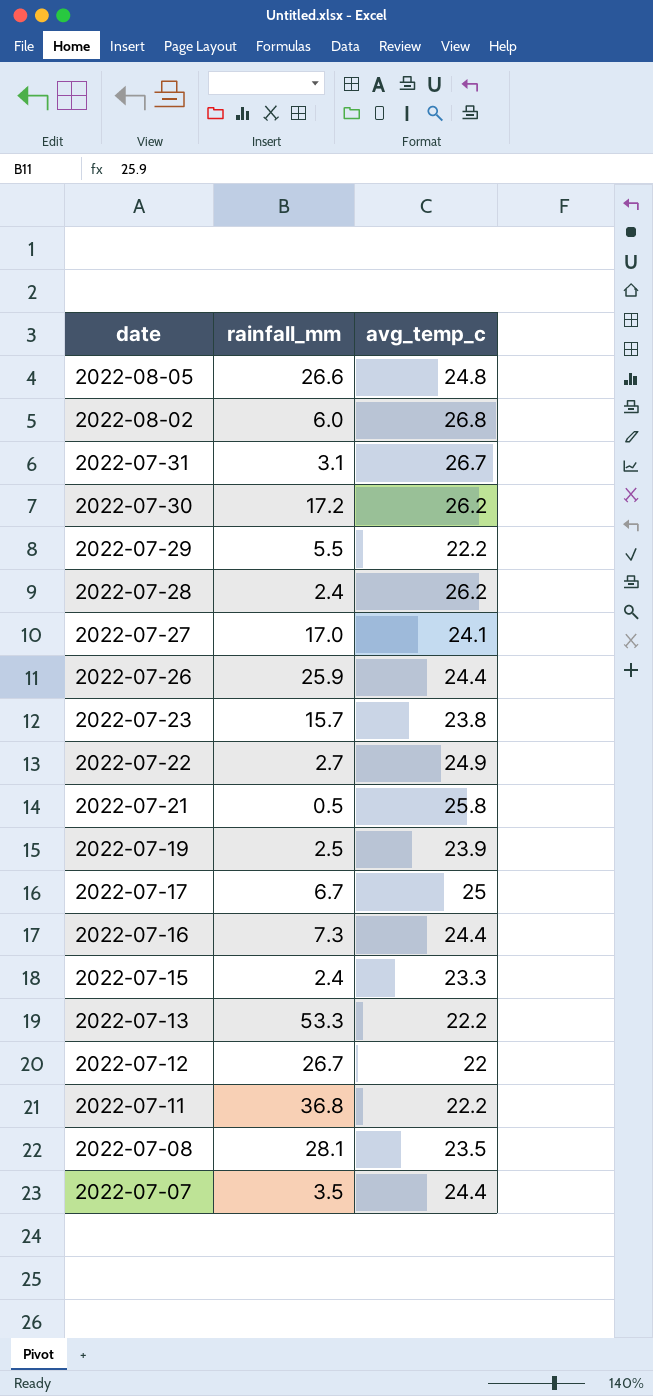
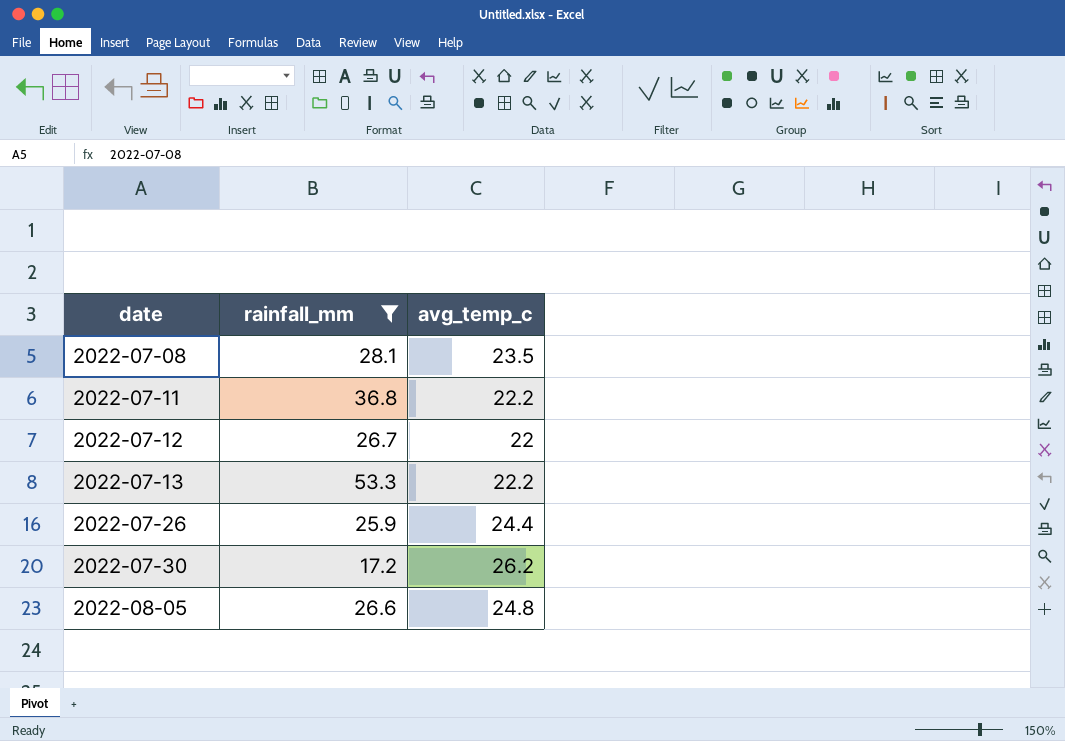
filter: none -> rainfall_mm >= 17.2
row order: date descending -> date ascending

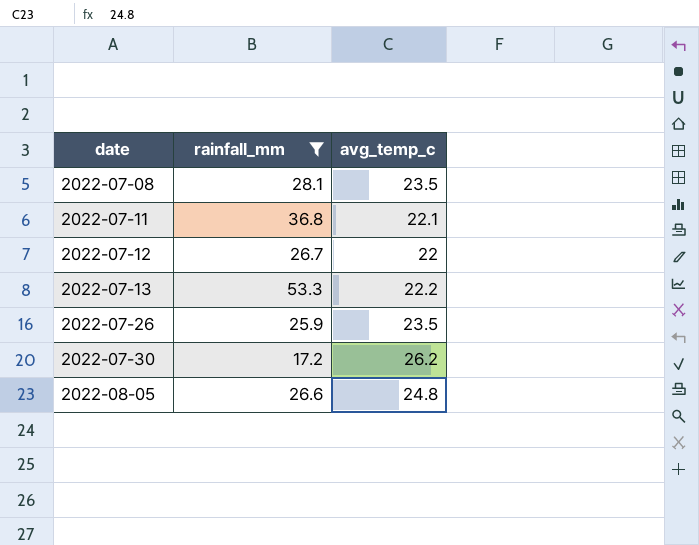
2022-07-11 | avg_temp_c: 22.2 -> 22.1
2022-07-26 | avg_temp_c: 24.4 -> 23.5

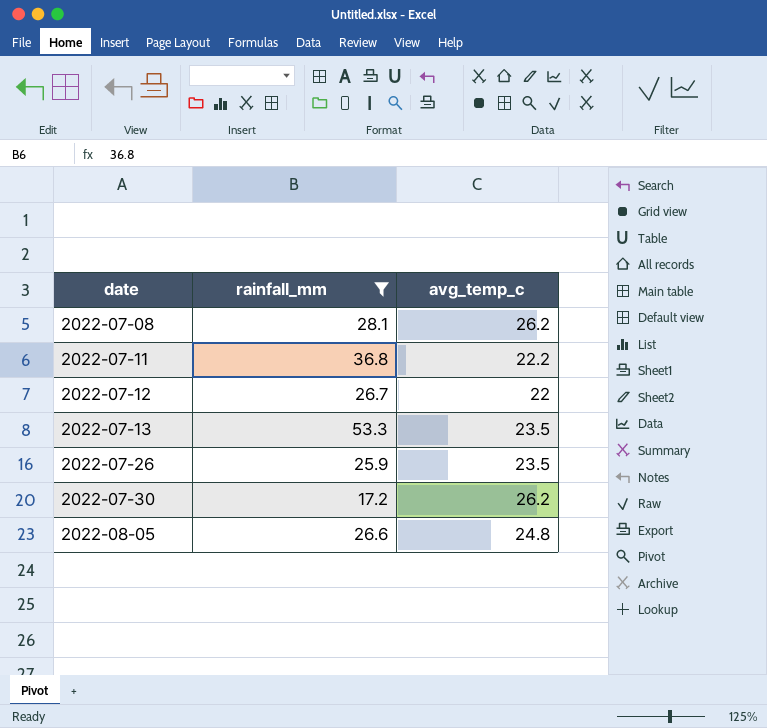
2022-07-08 | avg_temp_c: 23.5 -> 26.2
2022-07-11 | avg_temp_c: 22.1 -> 22.2
2022-07-13 | avg_temp_c: 22.2 -> 23.5

